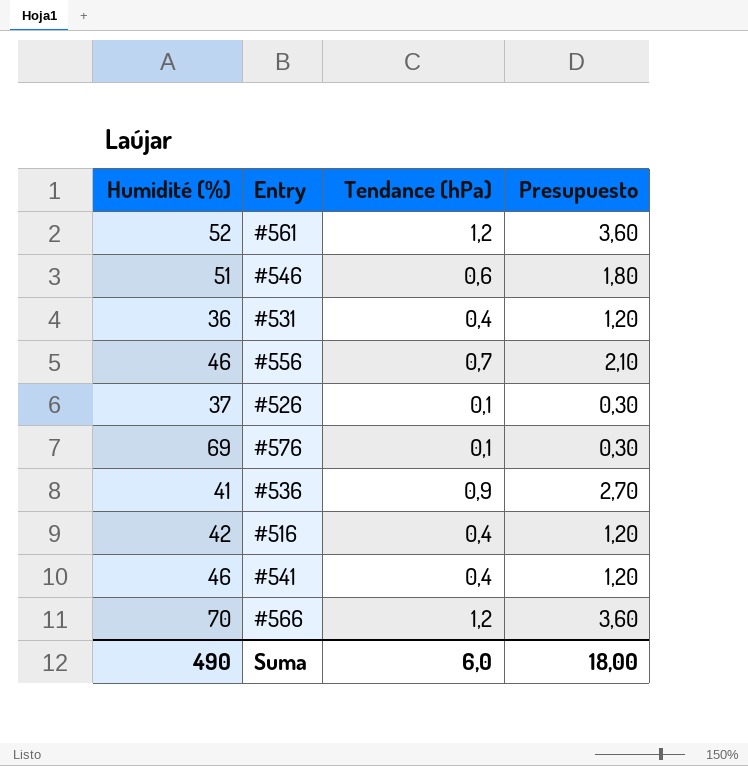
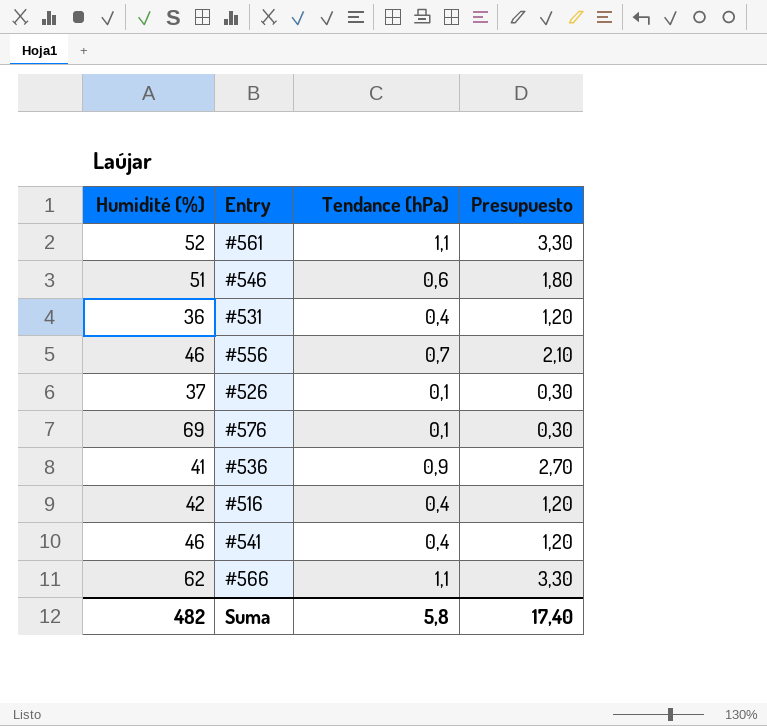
#561 | Tendance (hPa): 1,2 -> 1,1
#561 | Presupuesto: 3,60 -> 3,30
#566 | Humidité (%): 70 -> 62
#566 | Tendance (hPa): 1,2 -> 1,1
#566 | Presupuesto: 3,60 -> 3,30
Suma | Humidité (%): 490 -> 482
Suma | Tendance (hPa): 6,0 -> 5,8
Suma | Presupuesto: 18,00 -> 17,40

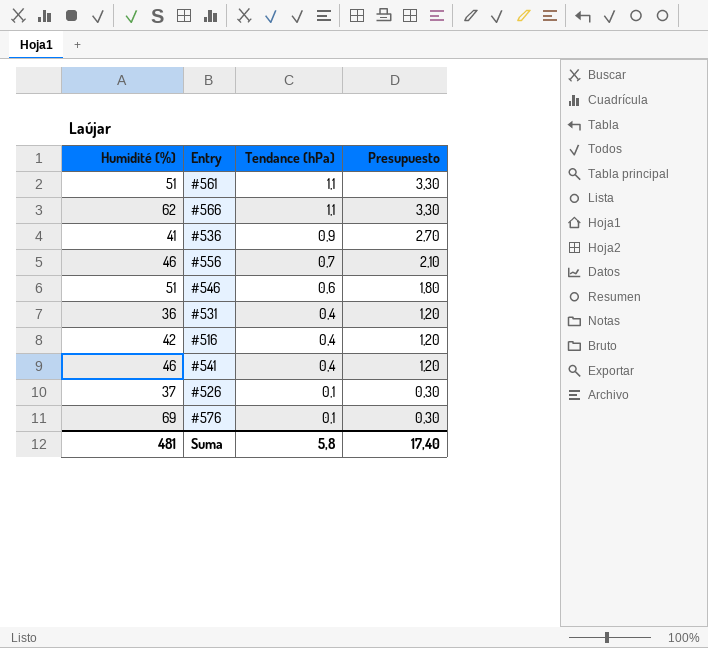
row order: none -> Tendance (hPa) descending
#561 | Humidité (%): 52 -> 51
Suma | Humidité (%): 482 -> 481

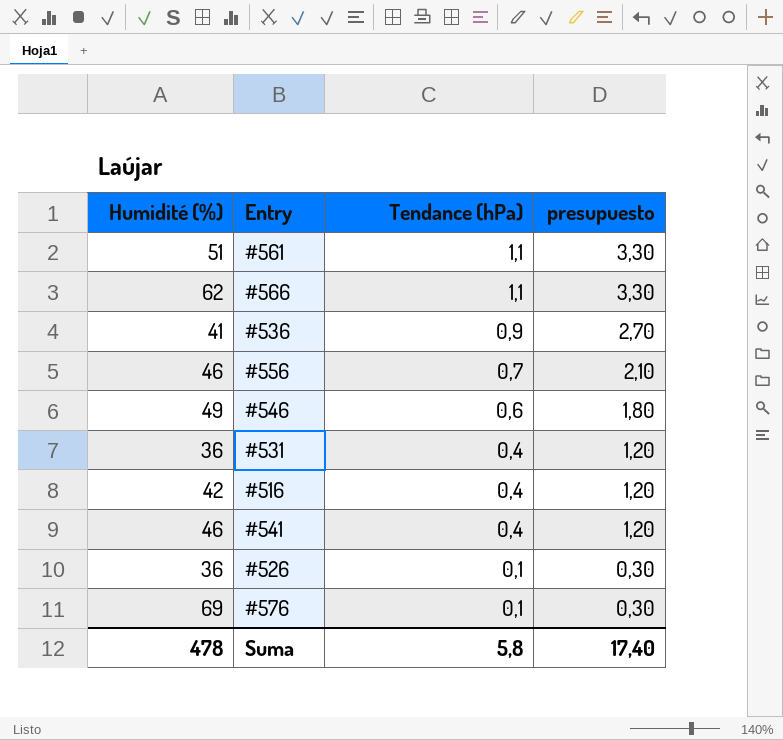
column name: Presupuesto -> presupuesto
#546 | Humidité (%): 51 -> 49
#526 | Humidité (%): 37 -> 36
Suma | Humidité (%): 481 -> 478

